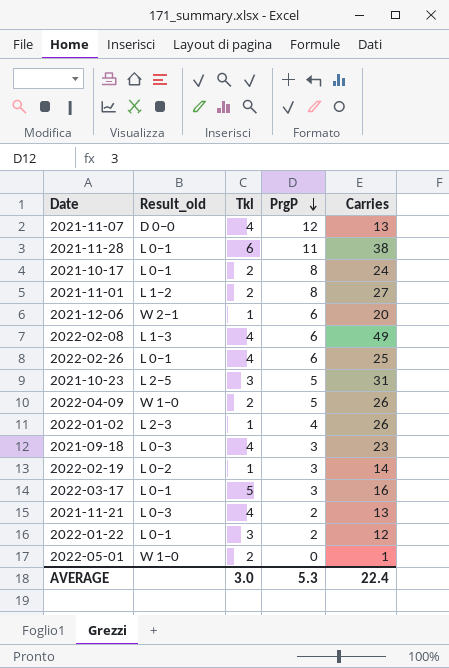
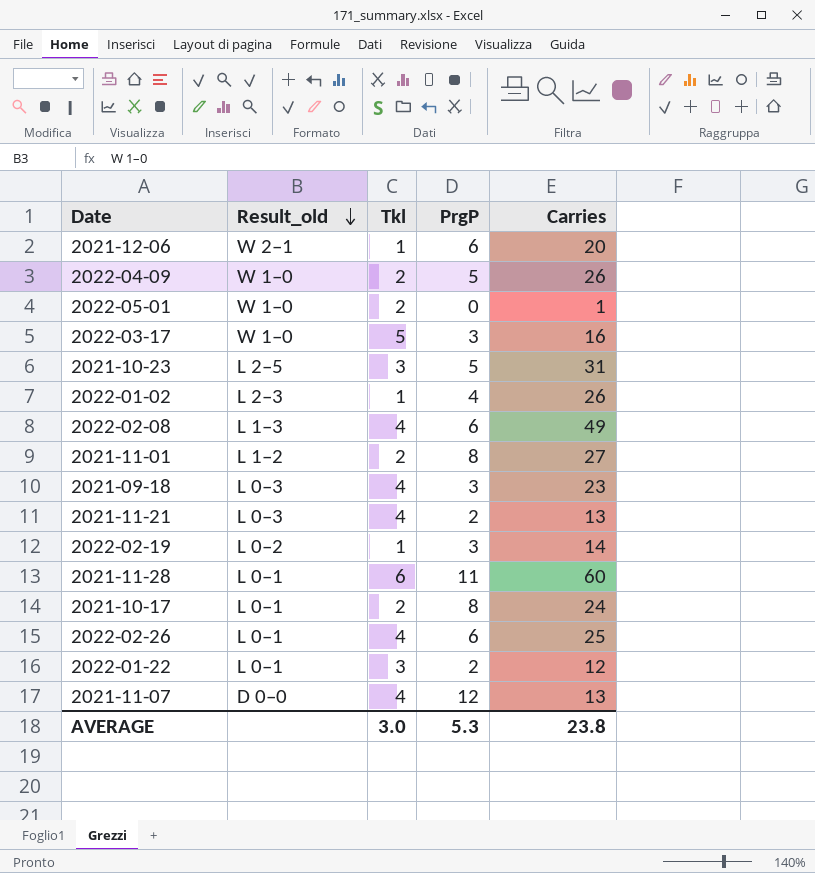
row order: PrgP descending -> Result_old descending
2022-03-17 | Result_old: L 0–1 -> W 1–0
2021-11-28 | Carries: 38 -> 60
AVERAGE | Carries: 22.4 -> 23.8

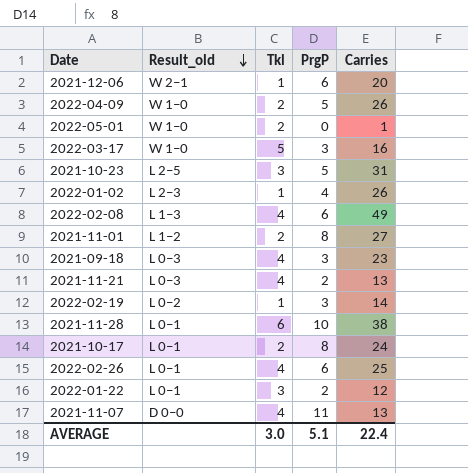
2021-11-28 | PrgP: 11 -> 10
2021-11-28 | Carries: 60 -> 38
2021-11-07 | PrgP: 12 -> 11
AVERAGE | PrgP: 5.3 -> 5.1
AVERAGE | Carries: 23.8 -> 22.4

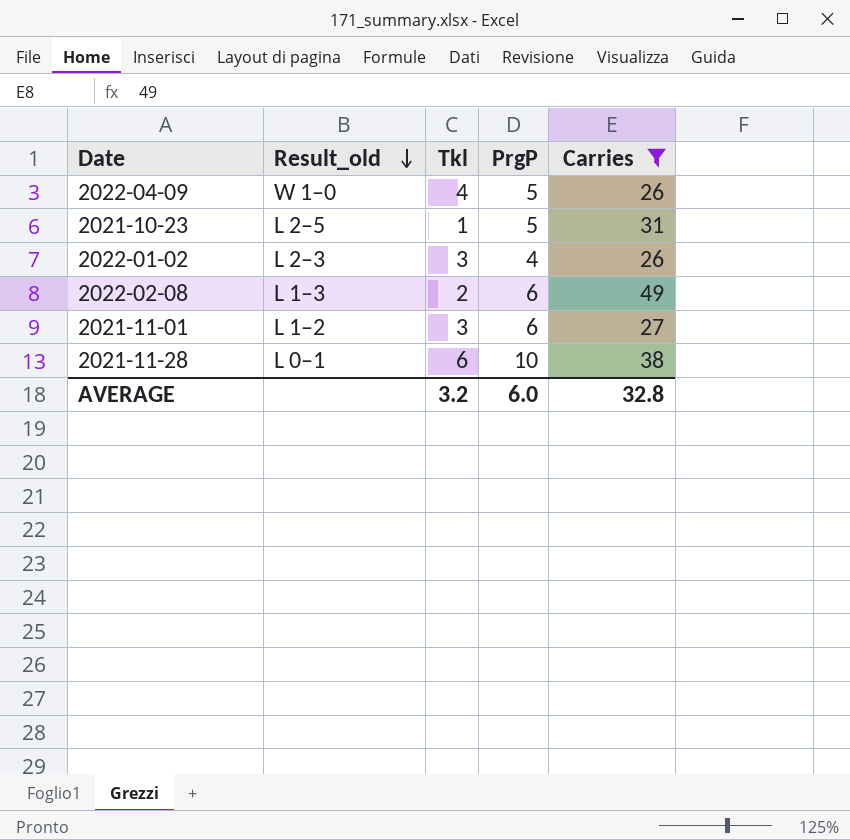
filter: none -> Carries >= 26
2022-04-09 | Tkl: 2 -> 4
2021-10-23 | Tkl: 3 -> 1
2022-01-02 | Tkl: 1 -> 3
2022-02-08 | Tkl: 4 -> 2
2021-11-01 | Tkl: 2 -> 3
2021-11-01 | PrgP: 8 -> 6
AVERAGE | Tkl: 3.0 -> 3.2
AVERAGE | PrgP: 5.1 -> 6.0
AVERAGE | Carries: 22.4 -> 32.8

